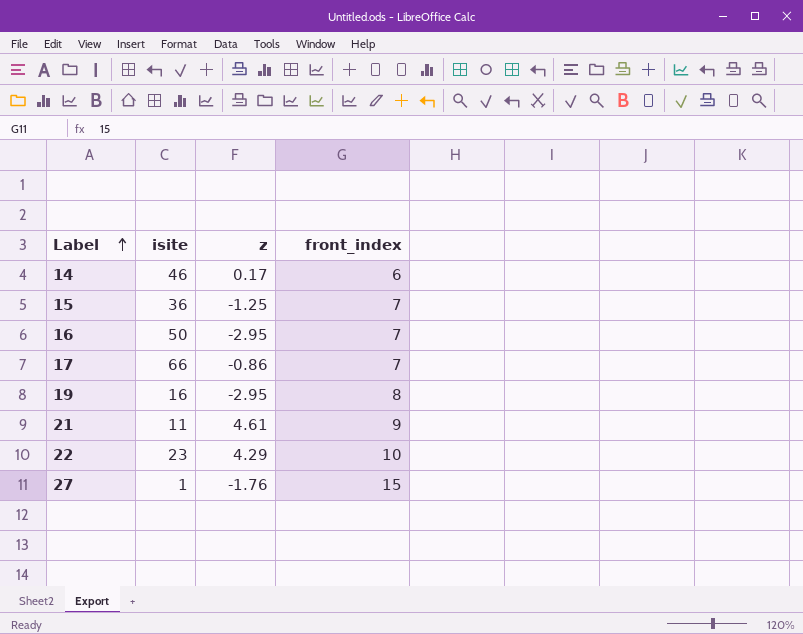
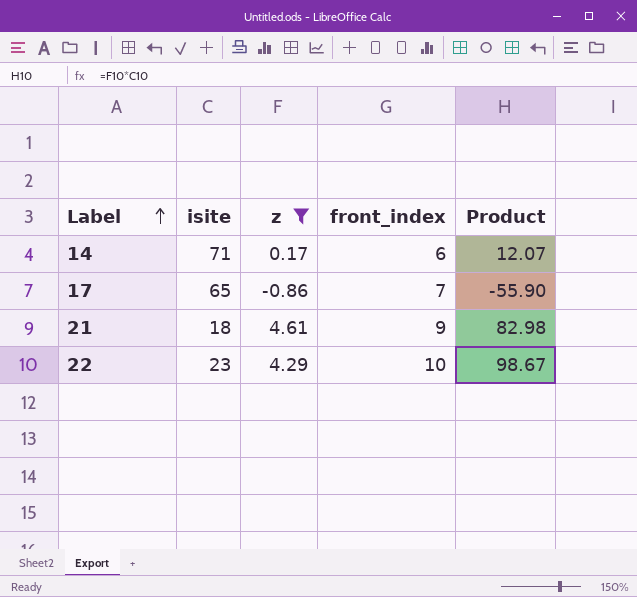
filter: none -> z >= -0.86
column Product | formula: none -> [isite] * [z]
14 | isite: 46 -> 71
17 | isite: 66 -> 65
21 | isite: 11 -> 18

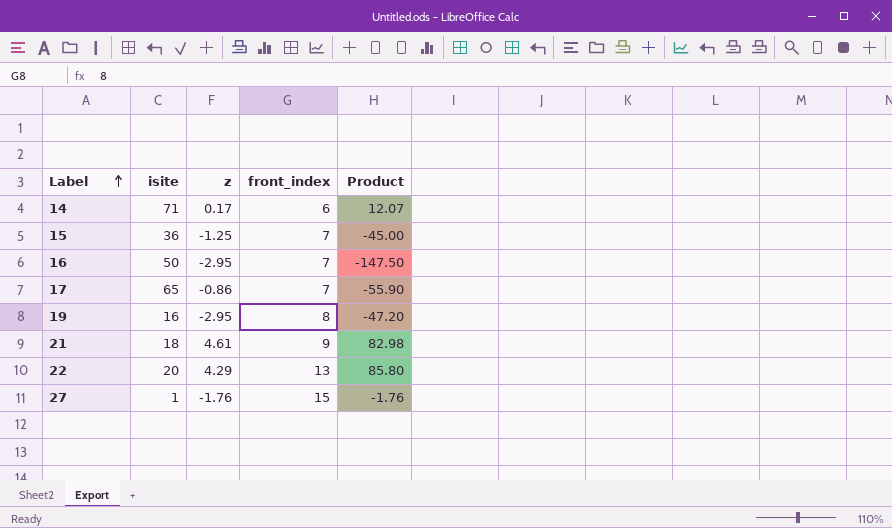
filter: z >= -0.86 -> none
22 | isite: 23 -> 20
22 | front_index: 10 -> 13
22 | Product: 98.67 -> 85.80

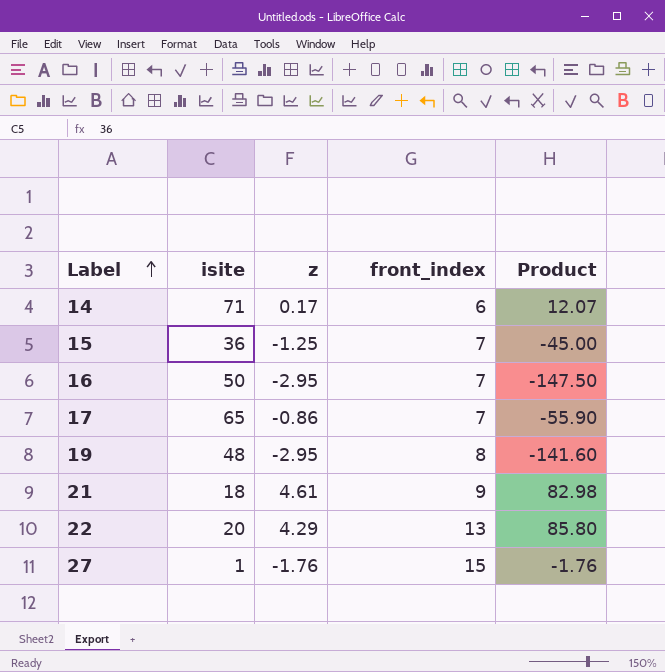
19 | isite: 16 -> 48
19 | Product: -47.20 -> -141.60

